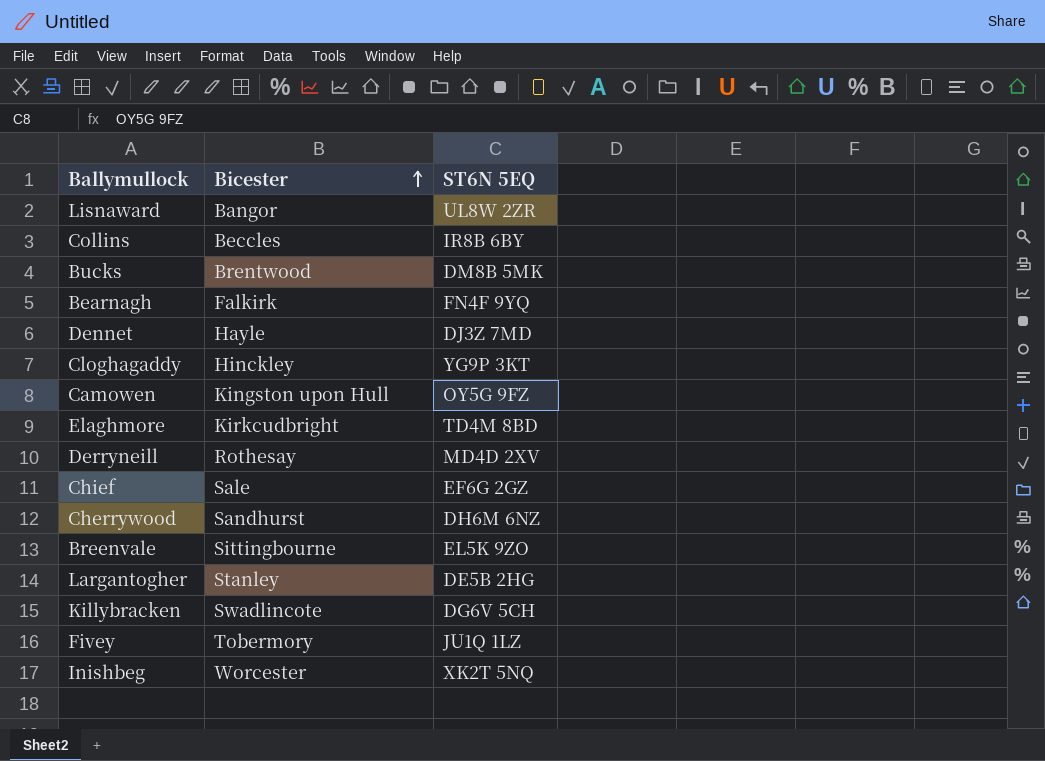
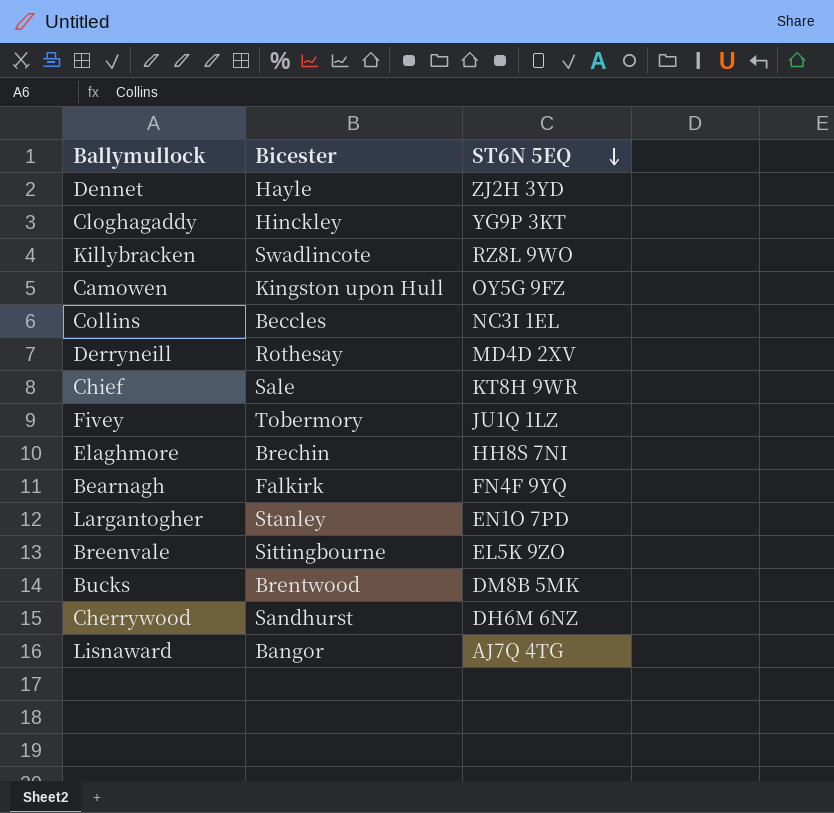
row order: Bicester ascending -> ST6N 5EQ descending
row Inishbeg: Worcester | XK2T 5NQ -> none
Dennet | ST6N 5EQ: DJ3Z 7MD -> ZJ2H 3YD
Killybracken | ST6N 5EQ: DG6V 5CH -> RZ8L 9WO
Collins | ST6N 5EQ: IR8B 6BY -> NC3I 1EL
Chief | ST6N 5EQ: EF6G 2GZ -> KT8H 9WR
Elaghmore | Bicester: Kirkcudbright -> Brechin
Elaghmore | ST6N 5EQ: TD4M 8BD -> HH8S 7NI
Largantogher | ST6N 5EQ: DE5B 2HG -> EN1O 7PD
Lisnaward | ST6N 5EQ: UL8W 2ZR -> AJ7Q 4TG

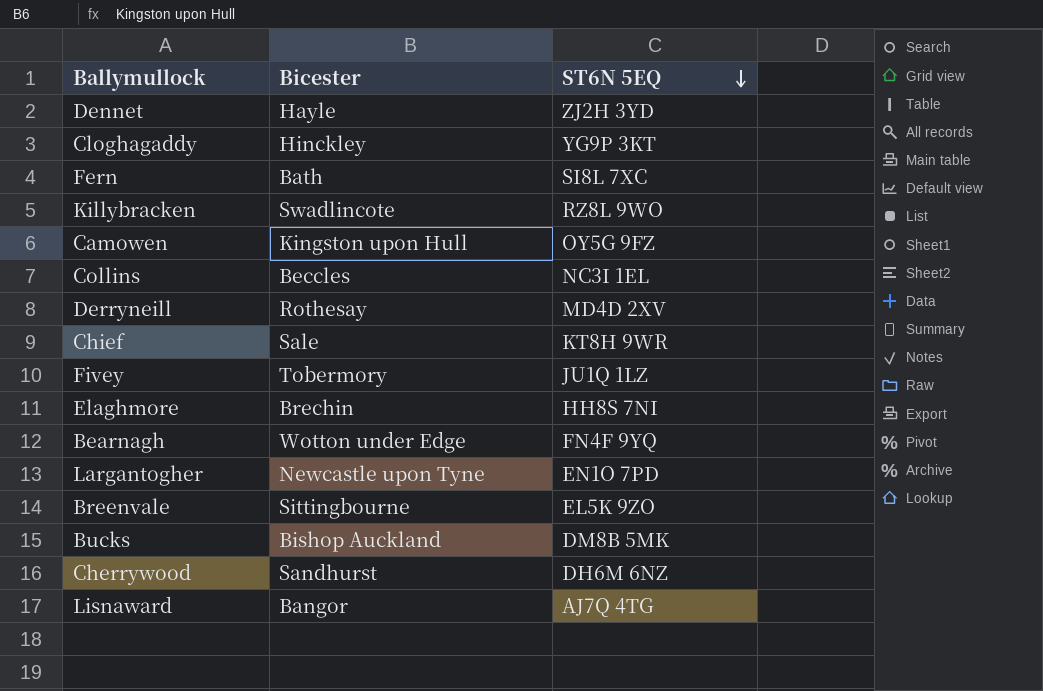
row Fern: none -> Bath | SI8L 7XC
Bearnagh | Bicester: Falkirk -> Wotton under Edge
Largantogher | Bicester: Stanley -> Newcastle upon Tyne
Bucks | Bicester: Brentwood -> Bishop Auckland

